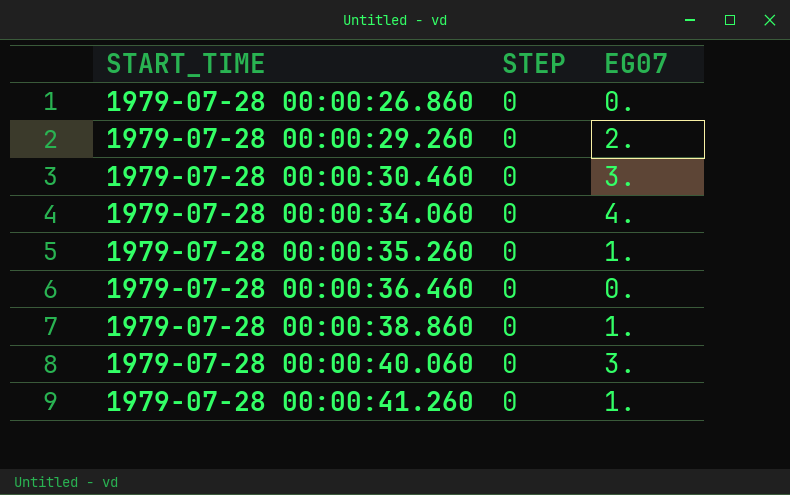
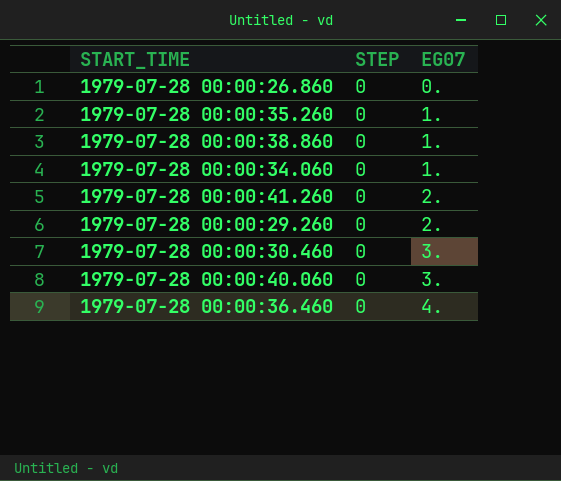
row order: START_TIME ascending -> EG07 ascending
1979-07-28 00:00:34.060 | EG07: 4. -> 1.
1979-07-28 00:00:41.260 | EG07: 1. -> 2.
1979-07-28 00:00:36.460 | EG07: 0. -> 4.

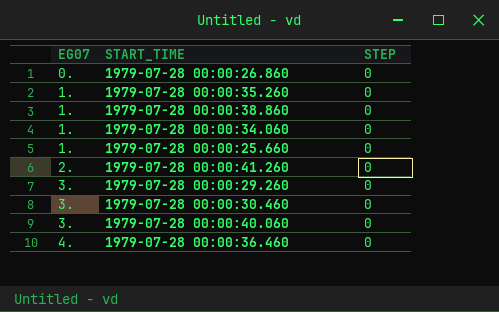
column EG07 | position: 3 -> 1
row 1979-07-28 00:00:25.660: none -> 1. | 0
1979-07-28 00:00:29.260 | EG07: 2. -> 3.

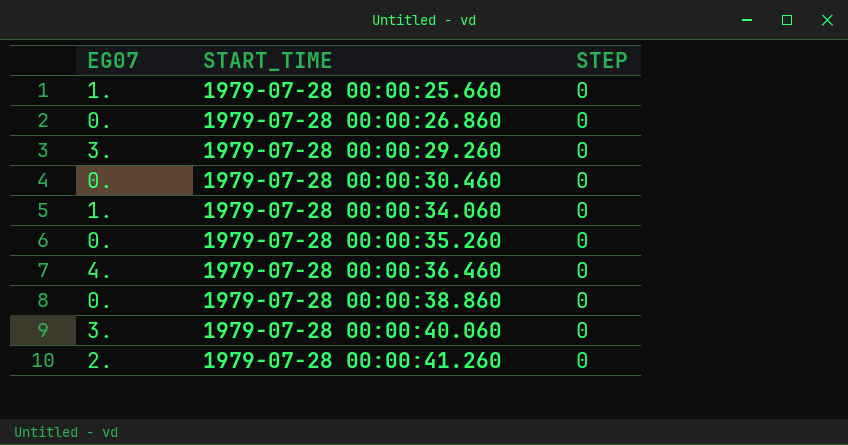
row order: EG07 ascending -> START_TIME ascending
1979-07-28 00:00:30.460 | EG07: 3. -> 0.
1979-07-28 00:00:35.260 | EG07: 1. -> 0.
1979-07-28 00:00:38.860 | EG07: 1. -> 0.

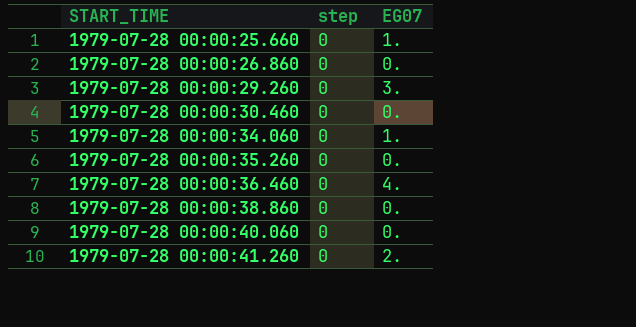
column name: STEP -> step
column EG07 | position: 1 -> 3
1979-07-28 00:00:40.060 | EG07: 3. -> 0.

